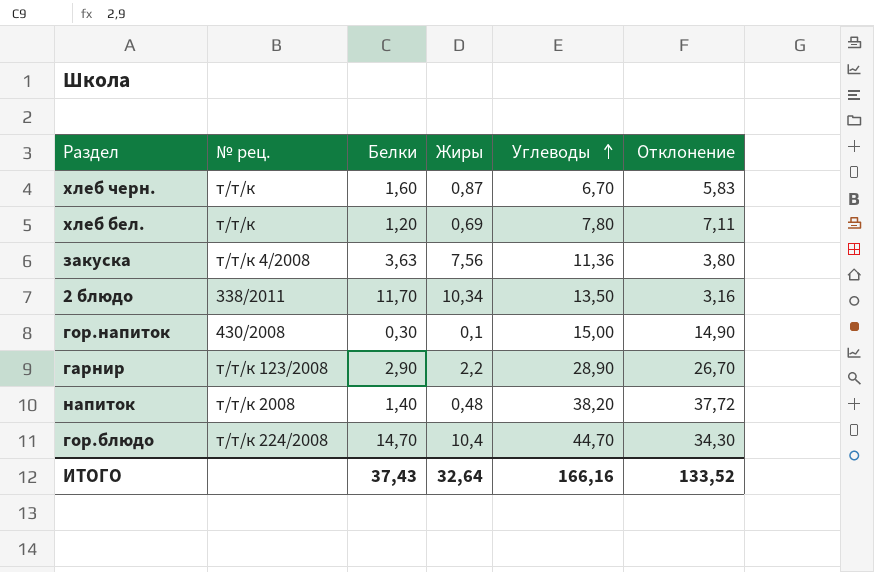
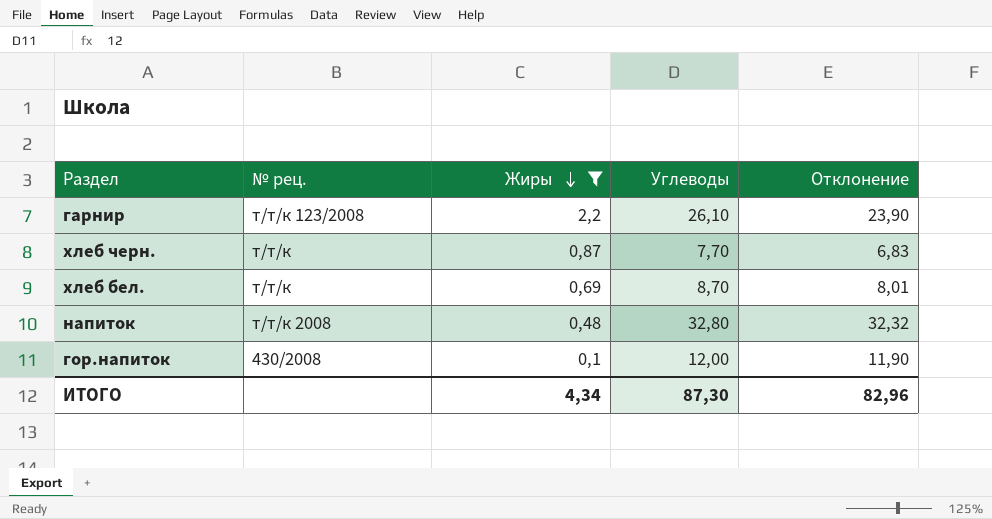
filter: none -> Жиры <= 2,2
row order: Углеводы ascending -> Жиры descending
column Белки | position: 3 -> none
гарнир | Углеводы: 28,90 -> 26,10
гарнир | Отклонение: 26,70 -> 23,90
хлеб черн. | Углеводы: 6,70 -> 7,70
хлеб черн. | Отклонение: 5,83 -> 6,83
хлеб бел. | Углеводы: 7,80 -> 8,70
хлеб бел. | Отклонение: 7,11 -> 8,01
напиток | Углеводы: 38,20 -> 32,80
напиток | Отклонение: 37,72 -> 32,32
гор.напиток | Углеводы: 15,00 -> 12,00
гор.напиток | Отклонение: 14,90 -> 11,90
ИТОГО | Жиры: 32,64 -> 4,34
ИТОГО | Углеводы: 166,16 -> 87,30
ИТОГО | Отклонение: 133,52 -> 82,96

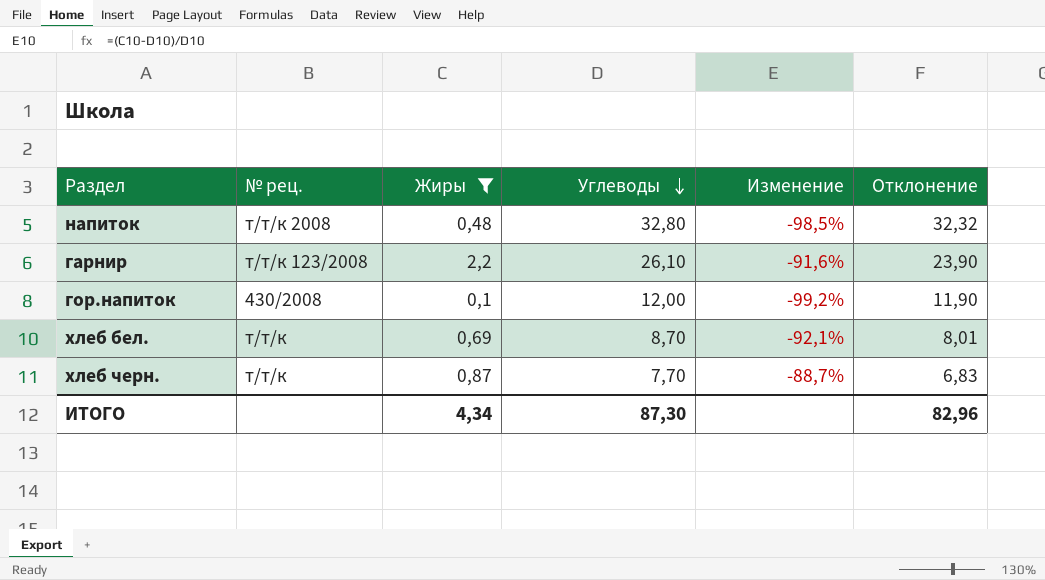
row order: Жиры descending -> Углеводы descending
column Изменение | formula: none -> ([Жиры] - [Углеводы]) / [Углеводы]

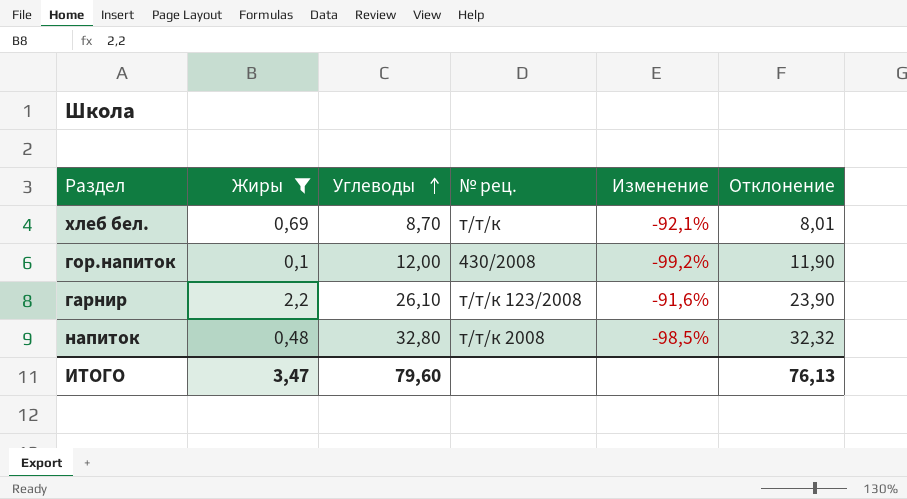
row order: Углеводы descending -> Углеводы ascending
column № рец. | position: 2 -> 4
row хлеб черн.: т/т/к | 0,87 | 7,70 | -88,7% | 6,83 -> none
ИТОГО | Жиры: 4,34 -> 3,47
ИТОГО | Углеводы: 87,30 -> 79,60
ИТОГО | Отклонение: 82,96 -> 76,13

